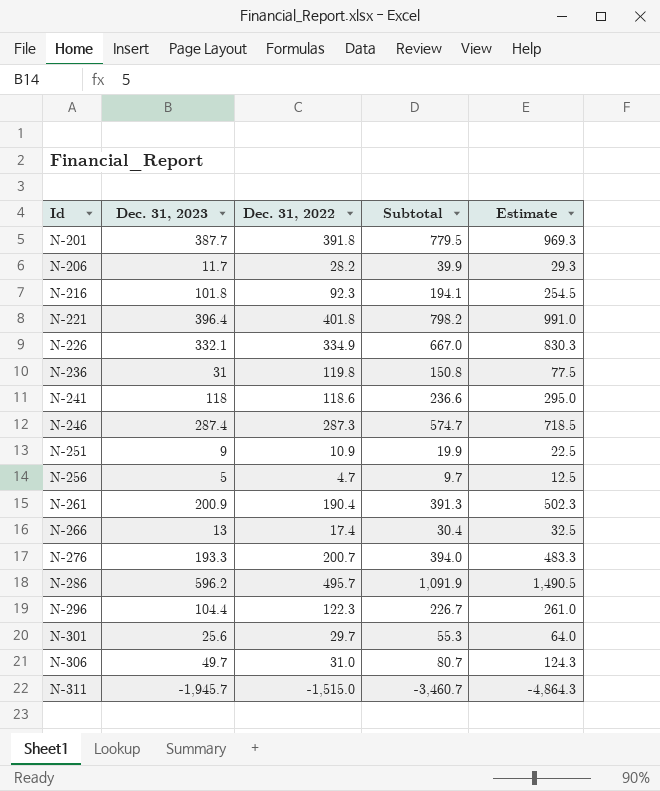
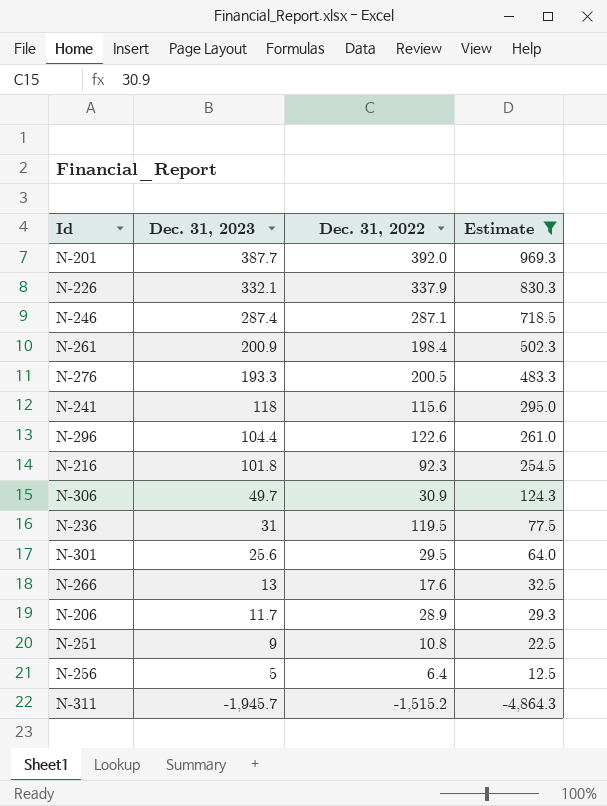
filter: none -> Estimate <= 969.3
row order: Id ascending -> Dec. 31, 2023 descending
column Subtotal | formula: [Dec. 31, 2023] + [Dec. 31, 2022] -> none
N-201 | Dec. 31, 2022: 391.8 -> 392.0
N-226 | Dec. 31, 2022: 334.9 -> 337.9
N-246 | Dec. 31, 2022: 287.3 -> 287.1
N-261 | Dec. 31, 2022: 190.4 -> 198.4
N-276 | Dec. 31, 2022: 200.7 -> 200.5
N-241 | Dec. 31, 2022: 118.6 -> 115.6
N-296 | Dec. 31, 2022: 122.3 -> 122.6
N-306 | Dec. 31, 2022: 31.0 -> 30.9
N-236 | Dec. 31, 2022: 119.8 -> 119.5
N-301 | Dec. 31, 2022: 29.7 -> 29.5
N-266 | Dec. 31, 2022: 17.4 -> 17.6
N-206 | Dec. 31, 2022: 28.2 -> 28.9
N-251 | Dec. 31, 2022: 10.9 -> 10.8
N-256 | Dec. 31, 2022: 4.7 -> 6.4
N-311 | Dec. 31, 2022: -1,515.0 -> -1,515.2

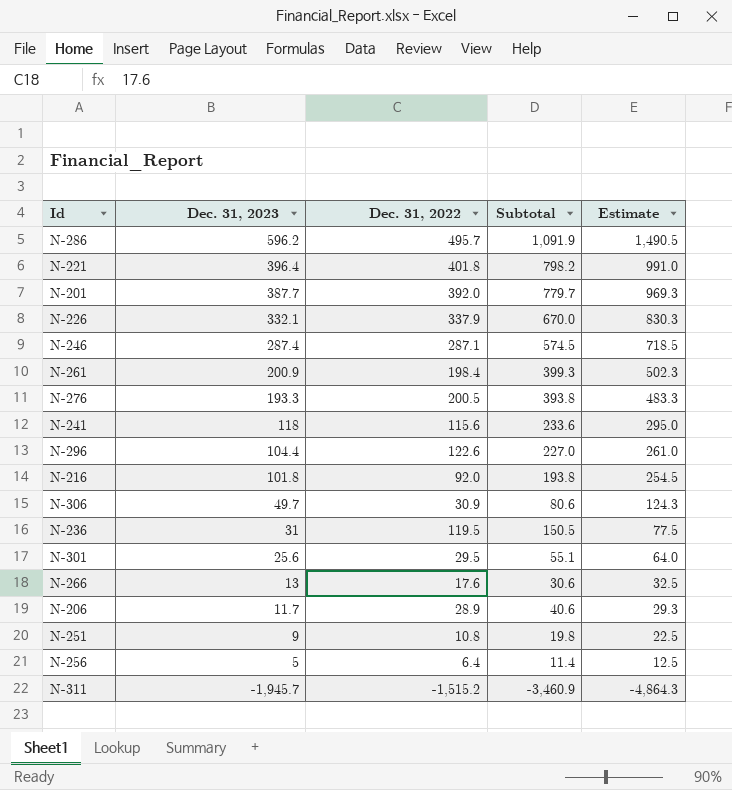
filter: Estimate <= 969.3 -> none
column Subtotal | formula: none -> [Dec. 31, 2023] + [Dec. 31, 2022]
N-216 | Dec. 31, 2022: 92.3 -> 92.0

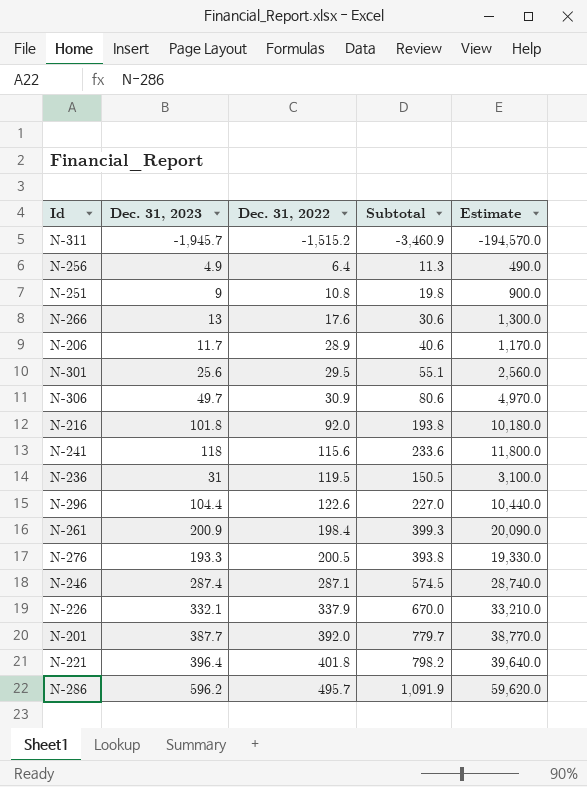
row order: Dec. 31, 2023 descending -> Dec. 31, 2022 ascending
column Estimate | formula: [Dec. 31, 2023] * 2.5 -> [Dec. 31, 2023] * 100
N-256 | Dec. 31, 2023: 5 -> 4.9
N-256 | Subtotal: 11.4 -> 11.3

